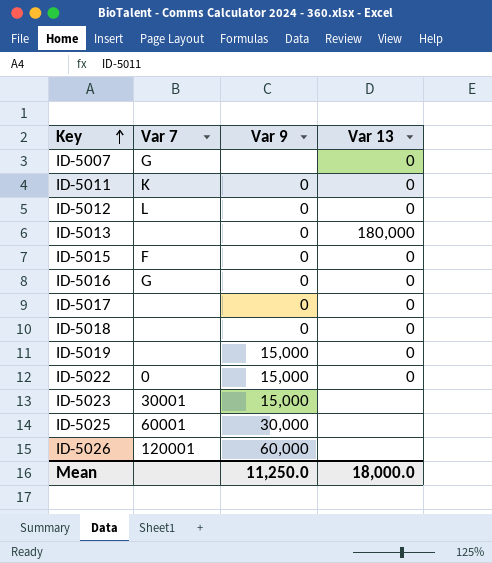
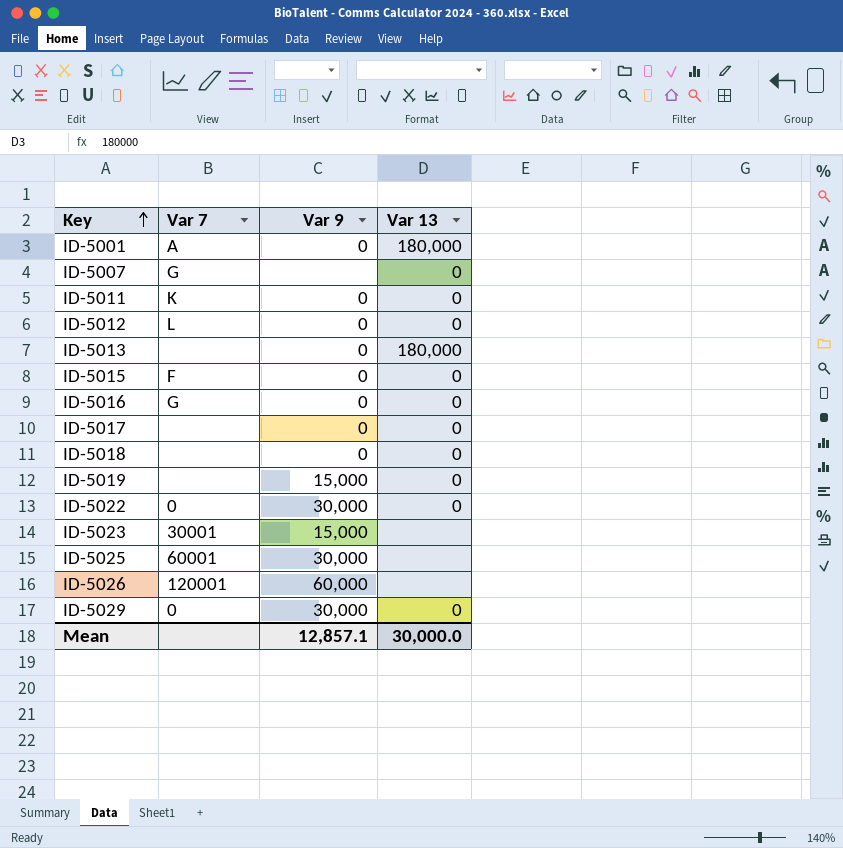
row ID-5001: none -> A | 0 | 180,000
ID-5022 | Var 9: 15,000 -> 30,000
row ID-5029: none -> 0 | 30,000 | 0
Mean | Var 9: 11,250.0 -> 12,857.1
Mean | Var 13: 18,000.0 -> 30,000.0

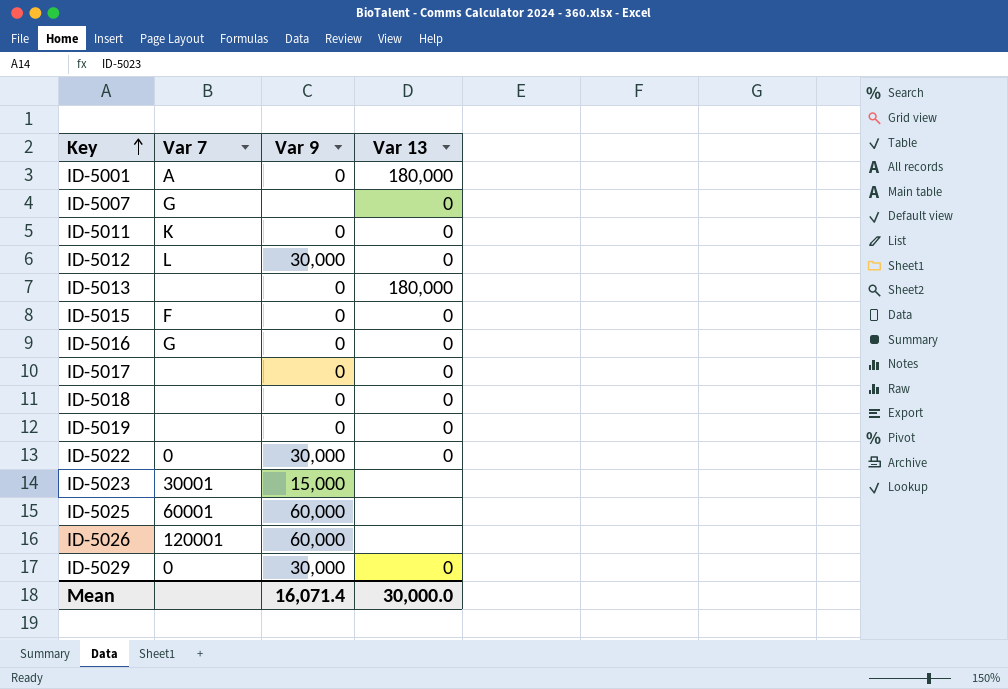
ID-5012 | Var 9: 0 -> 30,000
ID-5019 | Var 9: 15,000 -> 0
ID-5025 | Var 9: 30,000 -> 60,000
Mean | Var 9: 12,857.1 -> 16,071.4

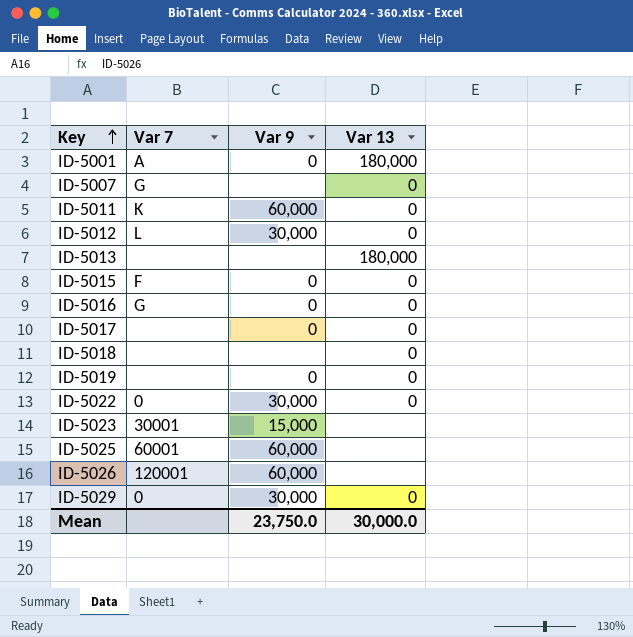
ID-5011 | Var 9: 0 -> 60,000
ID-5013 | Var 9: 0 -> none
ID-5018 | Var 9: 0 -> none
Mean | Var 9: 16,071.4 -> 23,750.0

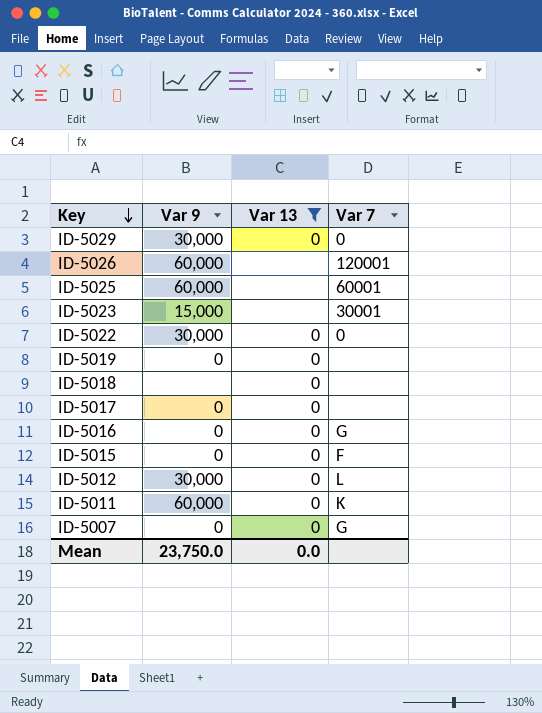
filter: none -> Var 13 != 180,000
row order: Key ascending -> Key descending
column Var 7 | position: 2 -> 4
ID-5007 | Var 9: none -> 0
Mean | Var 13: 30,000.0 -> 0.0

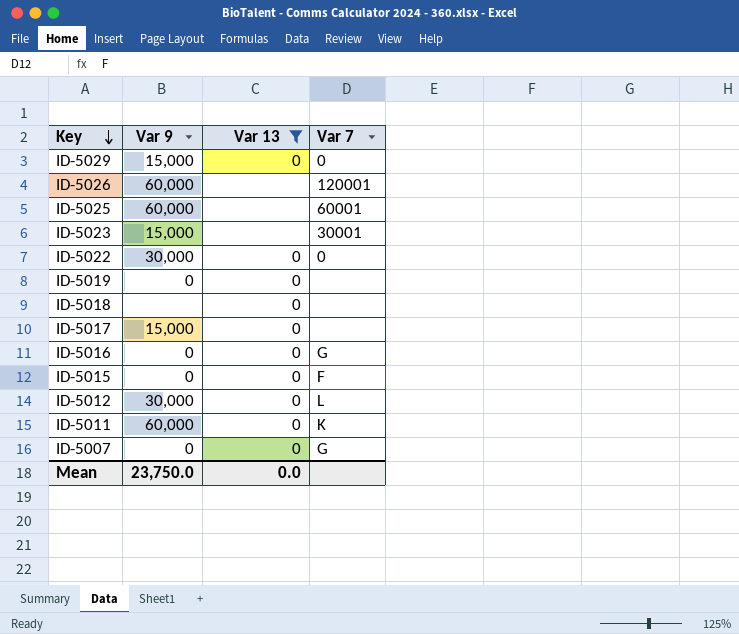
ID-5029 | Var 9: 30,000 -> 15,000
ID-5017 | Var 9: 0 -> 15,000

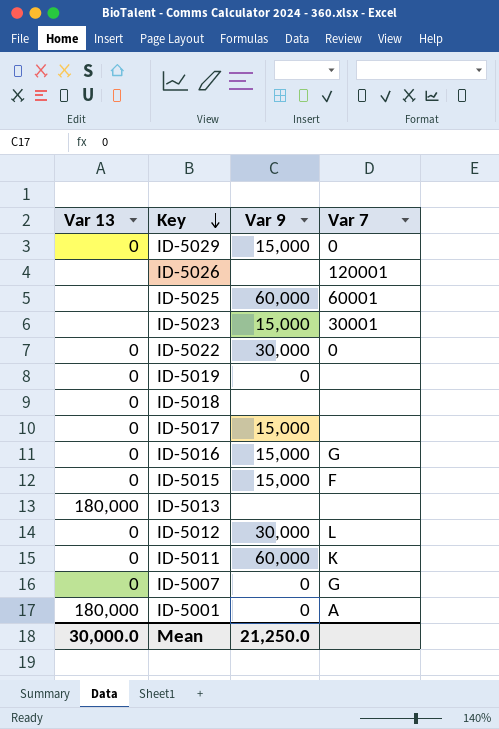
filter: Var 13 != 180,000 -> none
column Var 13 | position: 3 -> 1
ID-5026 | Var 9: 60,000 -> none
ID-5016 | Var 9: 0 -> 15,000
ID-5015 | Var 9: 0 -> 15,000
Mean | Var 13: 0.0 -> 30,000.0
Mean | Var 9: 23,750.0 -> 21,250.0

